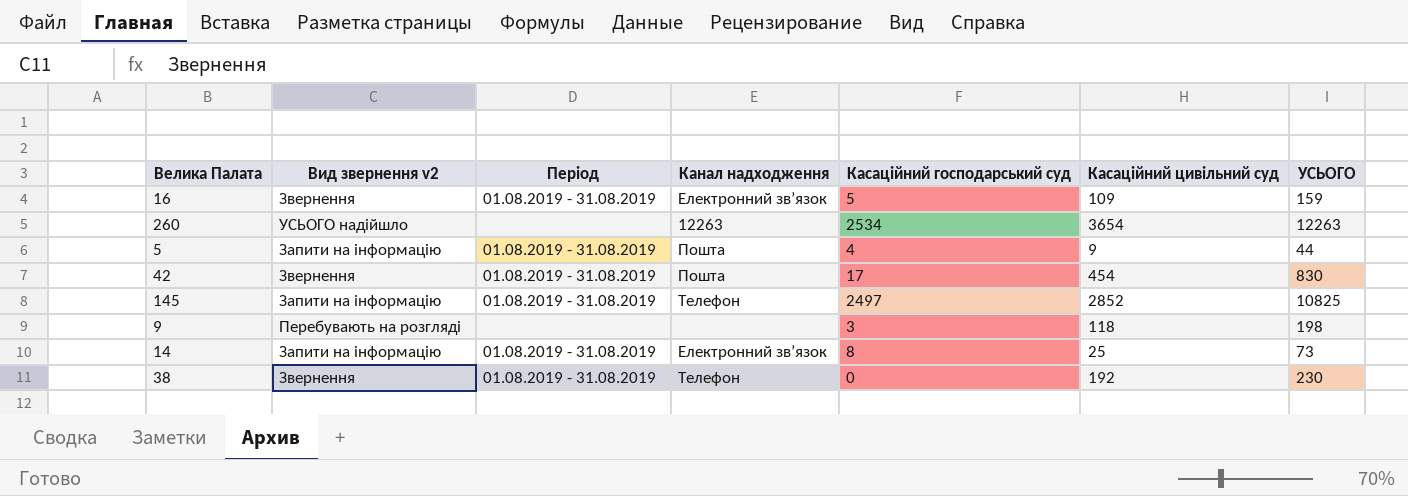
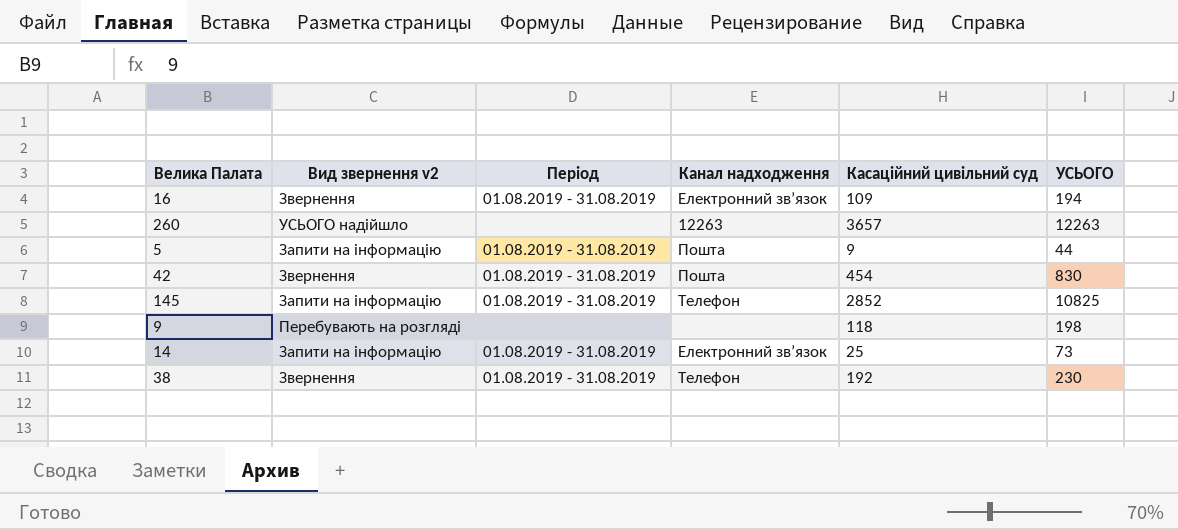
column Касаційний господарський суд | position: 5 -> none
16 | УСЬОГО: 159 -> 194
260 | Касаційний цивільний суд: 3654 -> 3657

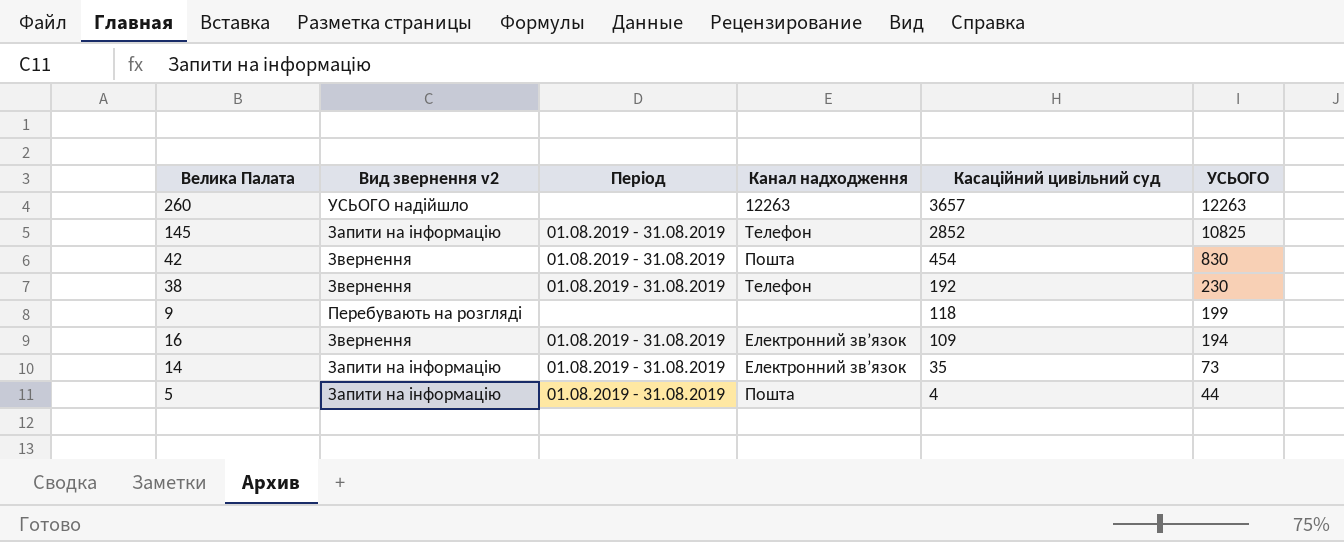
row order: none -> Касаційний цивільний суд descending
9 | УСЬОГО: 198 -> 199
14 | Касаційний цивільний суд: 25 -> 35
5 | Касаційний цивільний суд: 9 -> 4

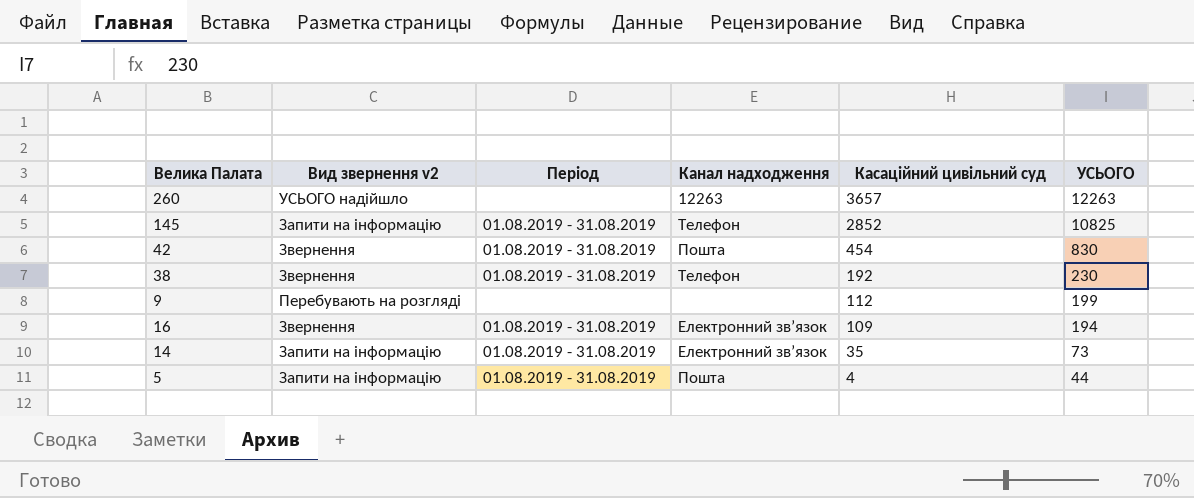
9 | Касаційний цивільний суд: 118 -> 112

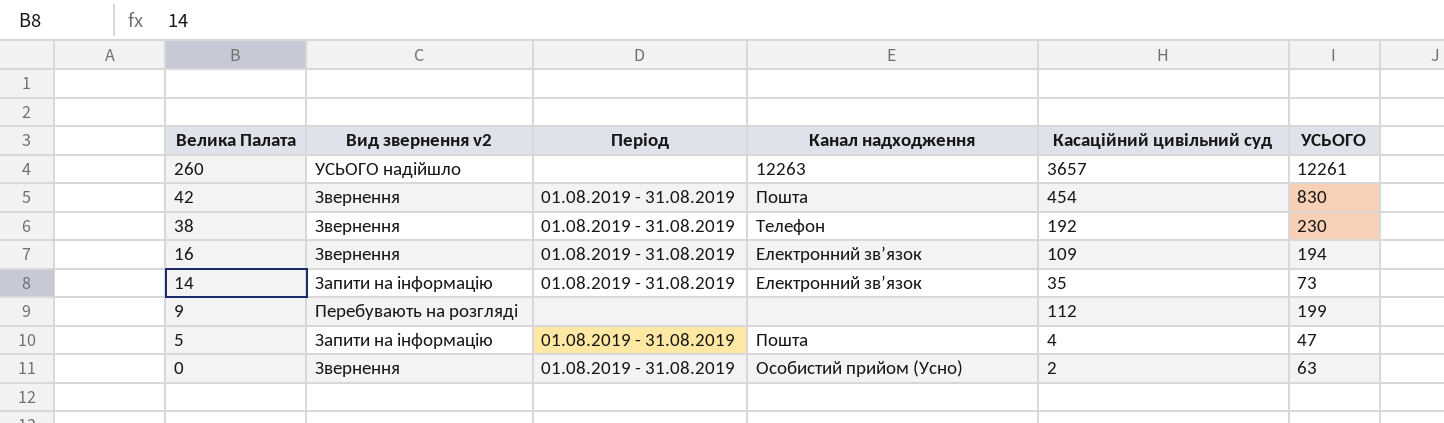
row order: Касаційний цивільний суд descending -> Велика Палата descending
row 145: Запити на інформацію | 01.08.2019 - 31.08.2019 | Телефон | 2852 | 10825 -> none
260 | УСЬОГО: 12263 -> 12261
5 | УСЬОГО: 44 -> 47
row 0: none -> Звернення | 01.08.2019 - 31.08.2019 | Особистий прийом (Усно) | 2 | 63

